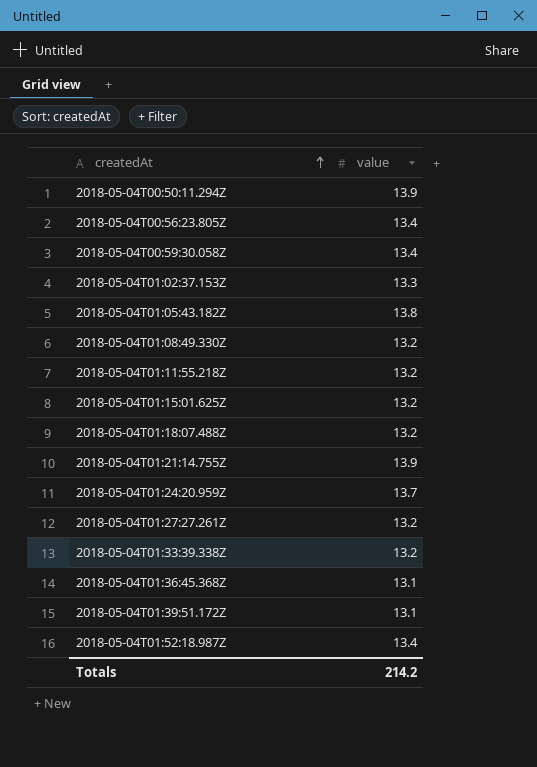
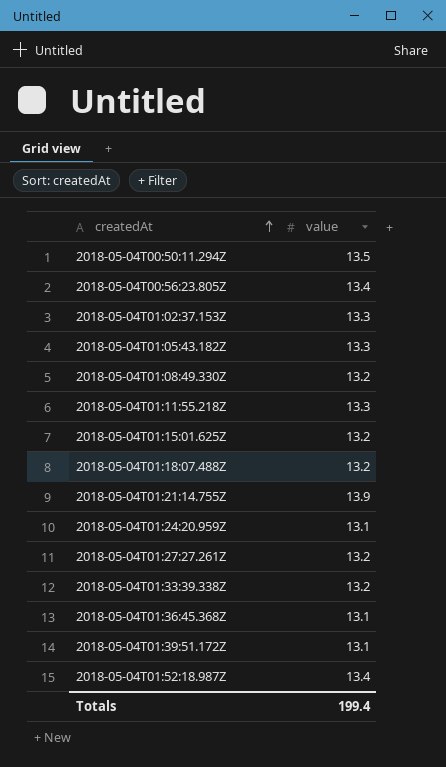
row 2018-05-04T00:59:30.058Z: 13.4 -> none
2018-05-04T00:50:11.294Z | value: 13.9 -> 13.5
2018-05-04T01:05:43.182Z | value: 13.8 -> 13.3
2018-05-04T01:11:55.218Z | value: 13.2 -> 13.3
2018-05-04T01:24:20.959Z | value: 13.7 -> 13.1
Totals | value: 214.2 -> 199.4

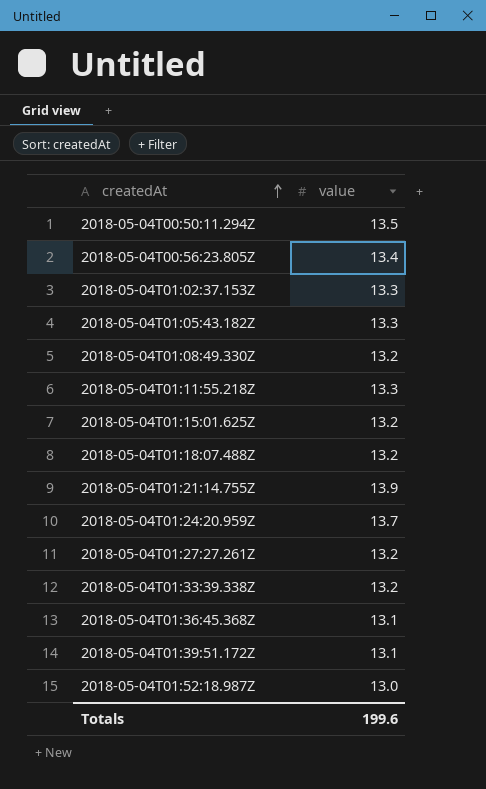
2018-05-04T01:24:20.959Z | value: 13.1 -> 13.7
2018-05-04T01:52:18.987Z | value: 13.4 -> 13.0
Totals | value: 199.4 -> 199.6

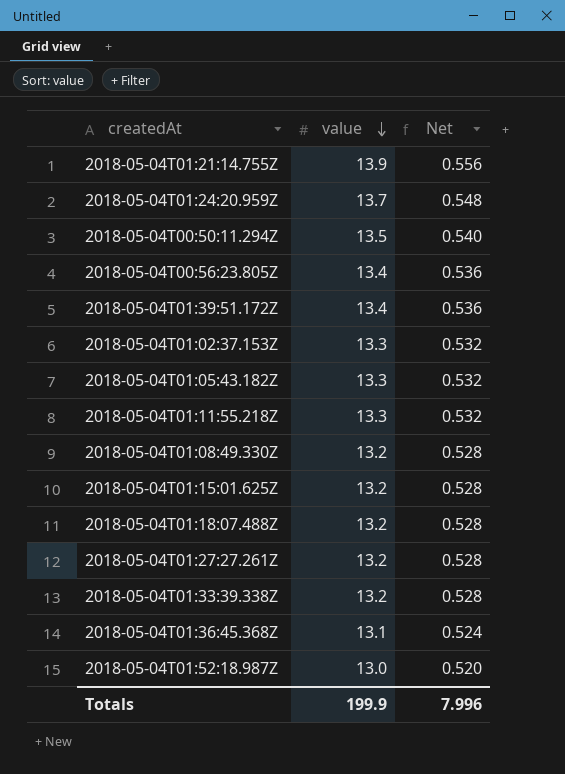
row order: createdAt ascending -> value descending
column Net | formula: none -> [value] * 0.04
2018-05-04T01:39:51.172Z | value: 13.1 -> 13.4
Totals | value: 199.6 -> 199.9

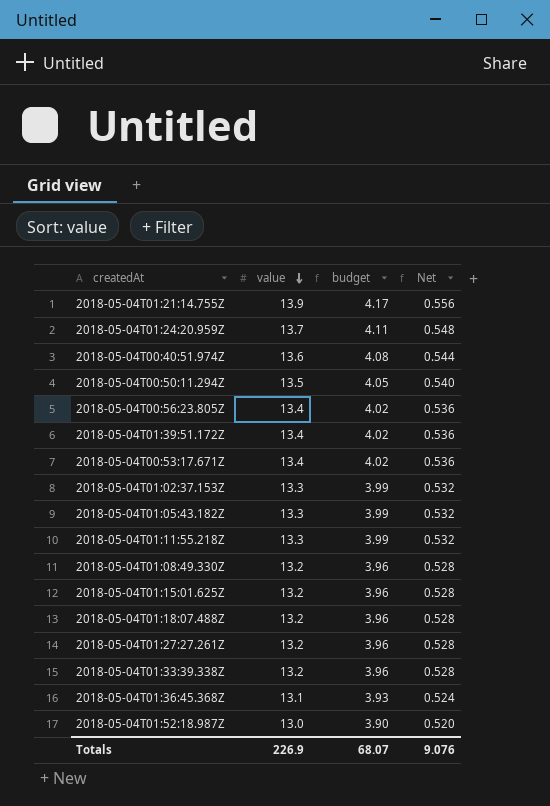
column budget | formula: none -> [value] * 0.3
row 2018-05-04T00:40:51.974Z: none -> 13.6 | 4.08 | 0.544
row 2018-05-04T00:53:17.671Z: none -> 13.4 | 4.02 | 0.536
Totals | value: 199.9 -> 226.9
Totals | Net: 7.996 -> 9.076

